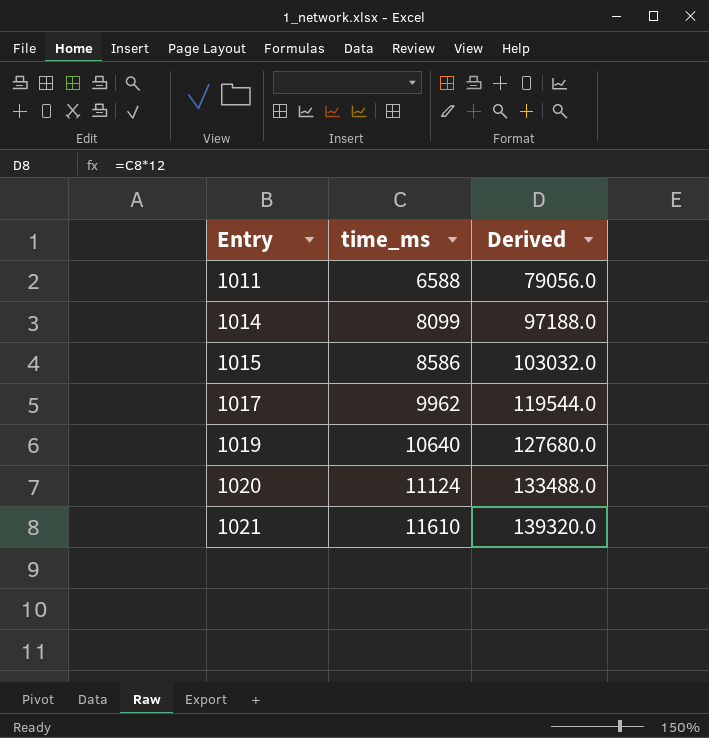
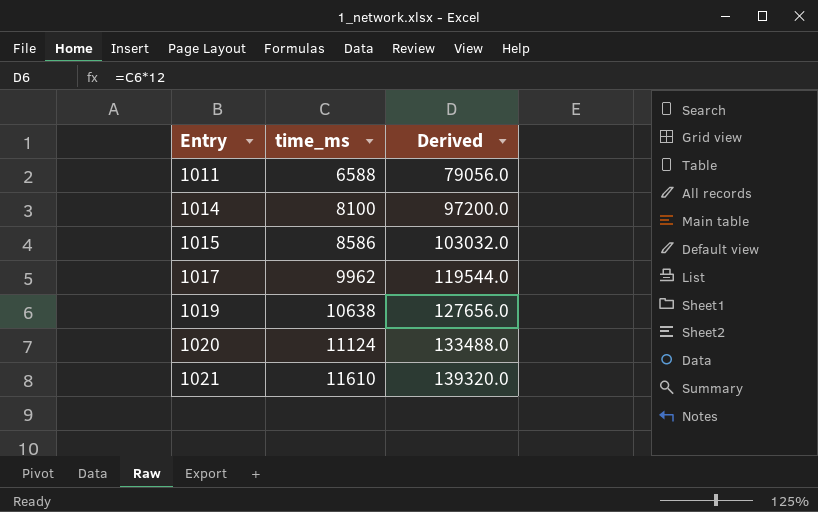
1014 | time_ms: 8099 -> 8100
1014 | Derived: 97188.0 -> 97200.0
1019 | time_ms: 10640 -> 10638
1019 | Derived: 127680.0 -> 127656.0

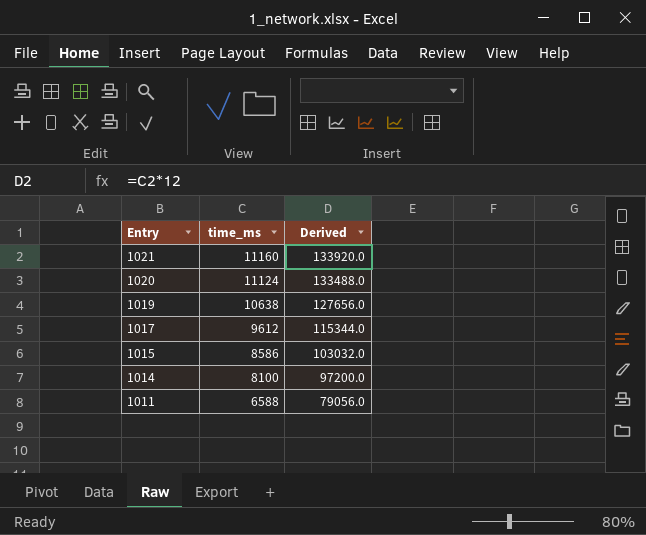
row order: Entry ascending -> Entry descending
1021 | time_ms: 11610 -> 11160
1021 | Derived: 139320.0 -> 133920.0
1017 | time_ms: 9962 -> 9612
1017 | Derived: 119544.0 -> 115344.0

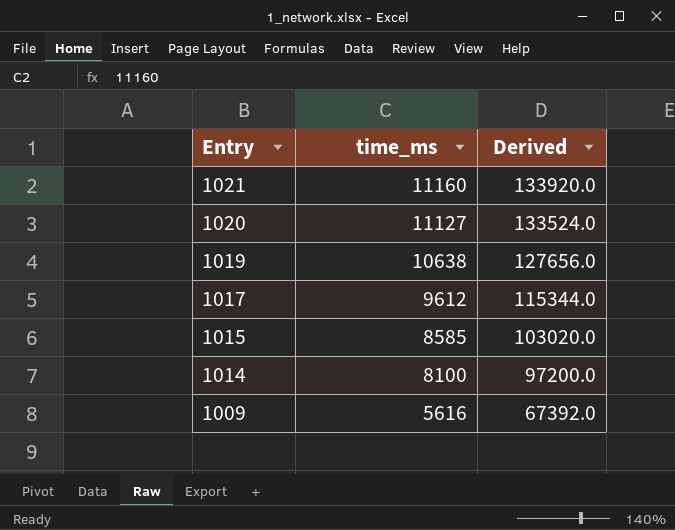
row 1011: 6588 | 79056.0 -> none
1020 | time_ms: 11124 -> 11127
1020 | Derived: 133488.0 -> 133524.0
1015 | time_ms: 8586 -> 8585
1015 | Derived: 103032.0 -> 103020.0
row 1009: none -> 5616 | 67392.0

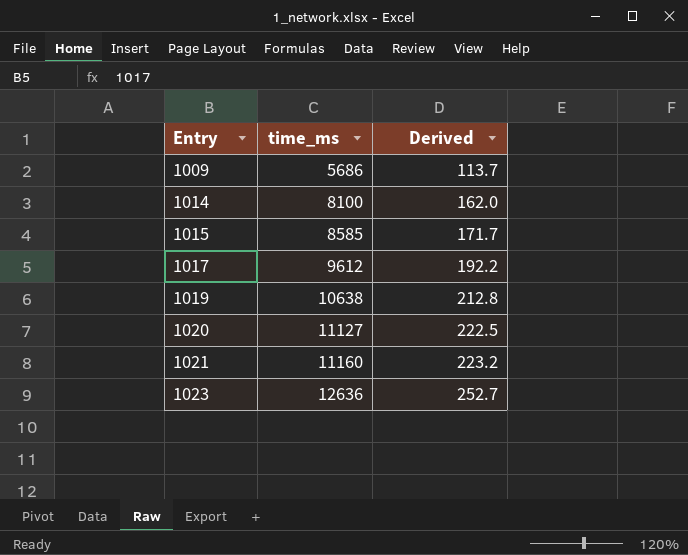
row order: Entry descending -> Entry ascending
column Derived | formula: [time_ms] * 12 -> [time_ms] * 0.02
1009 | time_ms: 5616 -> 5686
row 1023: none -> 12636 | 252.7

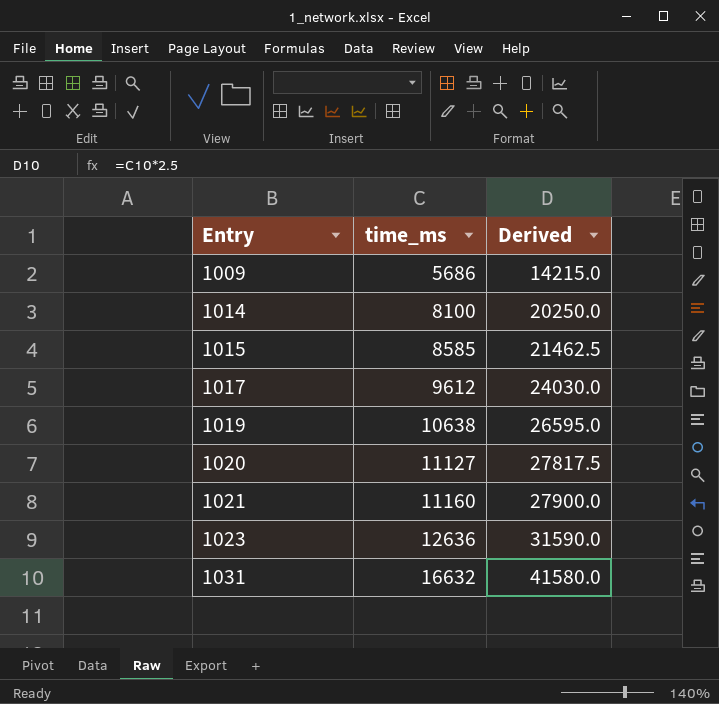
column Derived | formula: [time_ms] * 0.02 -> [time_ms] * 2.5
row 1031: none -> 16632 | 41580.0

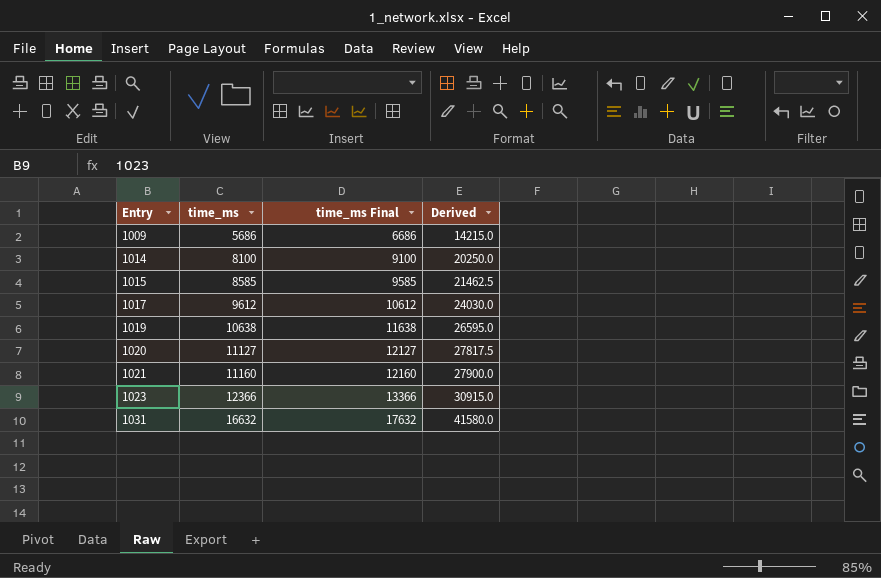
column time_ms Final | formula: none -> [time_ms] + 1000
1023 | time_ms: 12636 -> 12366
1023 | Derived: 31590.0 -> 30915.0

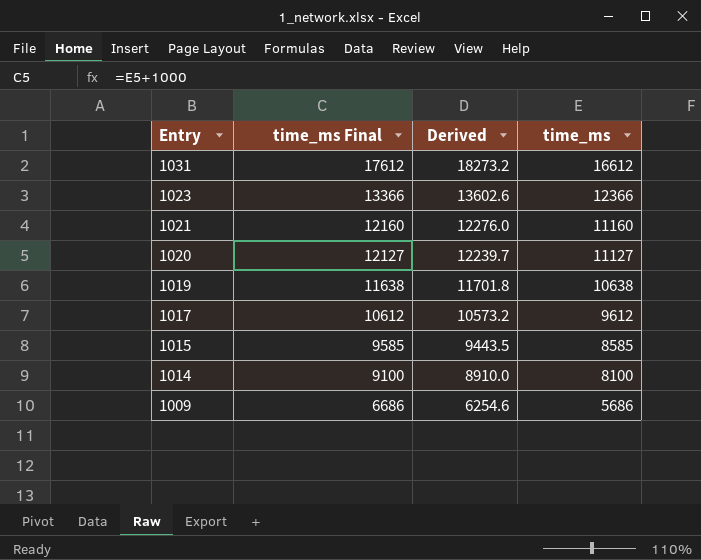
row order: Entry ascending -> Entry descending
column Derived | formula: [time_ms] * 2.5 -> [time_ms] * 1.1
column time_ms | position: 2 -> 4
1031 | time_ms Final: 17632 -> 17612
1031 | time_ms: 16632 -> 16612

